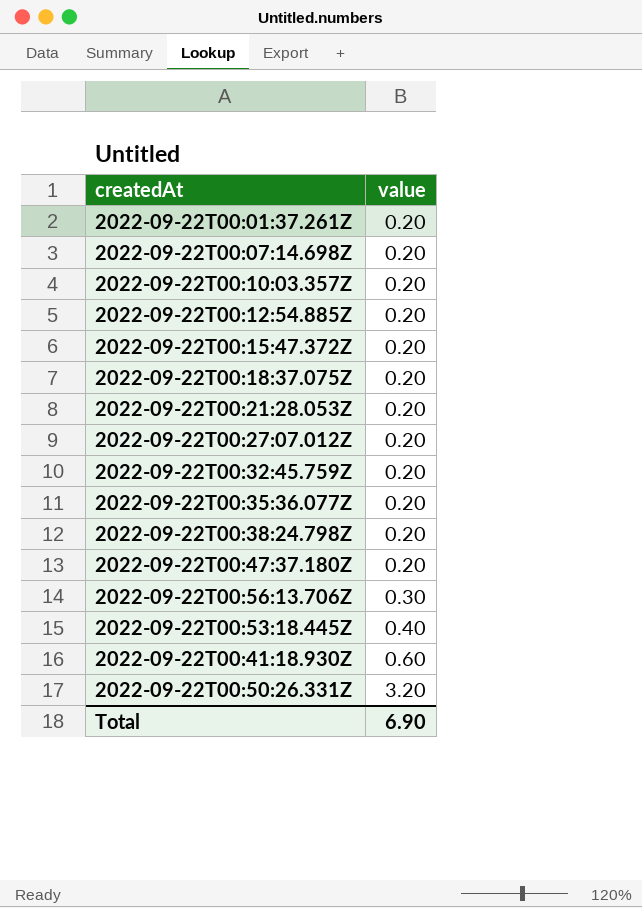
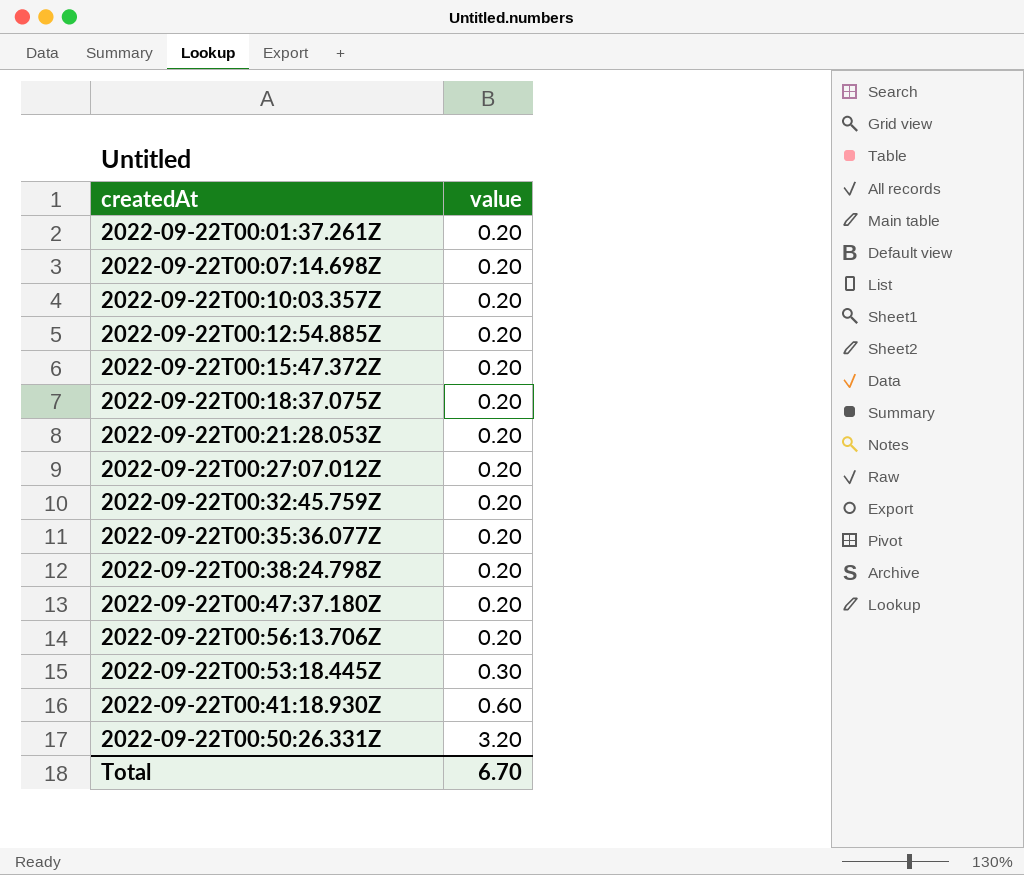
2022-09-22T00:56:13.706Z | value: 0.30 -> 0.20
2022-09-22T00:53:18.445Z | value: 0.40 -> 0.30
Total | value: 6.90 -> 6.70

